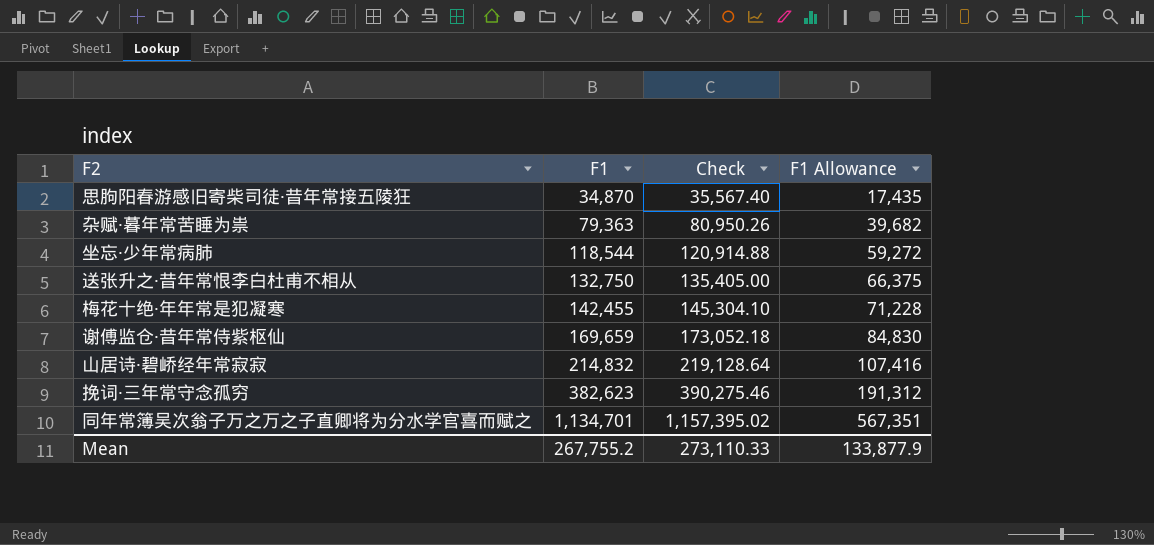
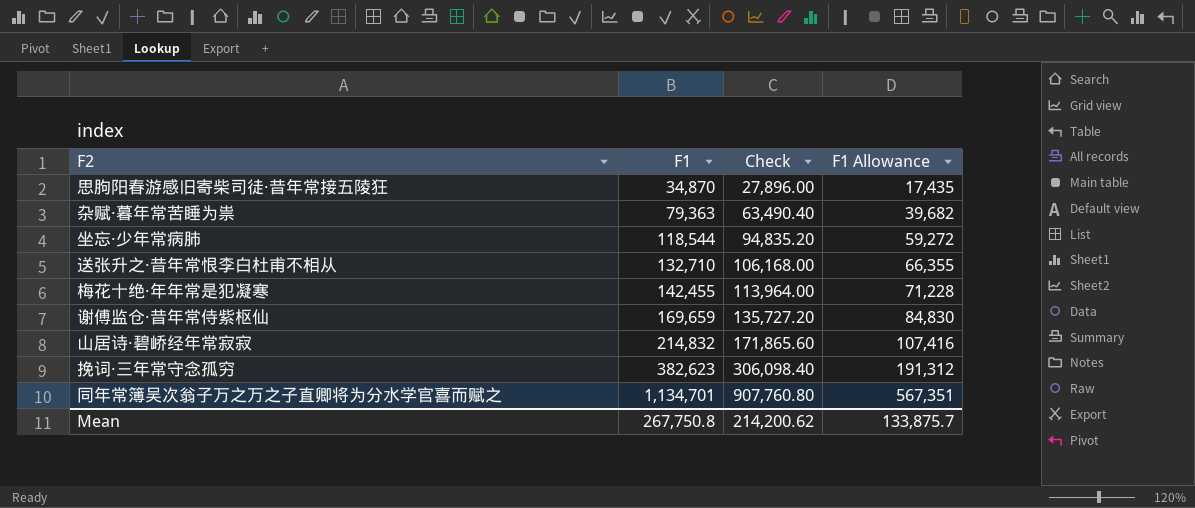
column Check | formula: [F1] * 1.02 -> [F1] * 0.8
送张升之·昔年常恨李白杜甫不相从 | F1: 132,750 -> 132,710
送张升之·昔年常恨李白杜甫不相从 | F1 Allowance: 66,375 -> 66,355
Mean | F1: 267,755.2 -> 267,750.8
Mean | Check: 273,110.33 -> 214,200.62
Mean | F1 Allowance: 133,877.9 -> 133,875.7

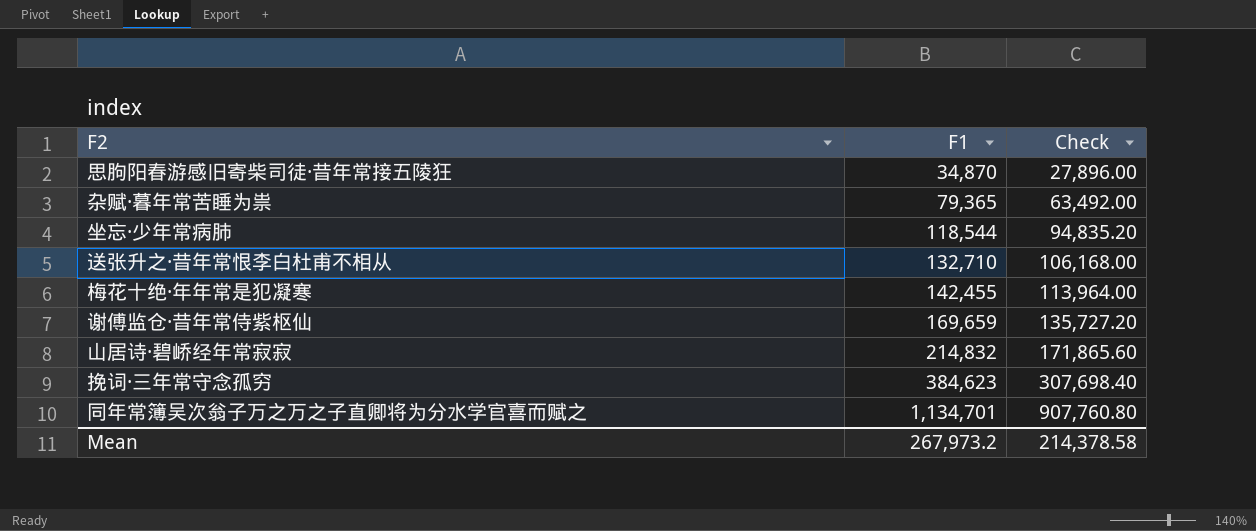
column F1 Allowance | formula: [F1] * 0.5 -> none
杂赋·暮年常苦睡为祟 | F1: 79,363 -> 79,365
杂赋·暮年常苦睡为祟 | Check: 63,490.40 -> 63,492.00
挽词·三年常守念孤穷 | F1: 382,623 -> 384,623
挽词·三年常守念孤穷 | Check: 306,098.40 -> 307,698.40
Mean | F1: 267,750.8 -> 267,973.2
Mean | Check: 214,200.62 -> 214,378.58

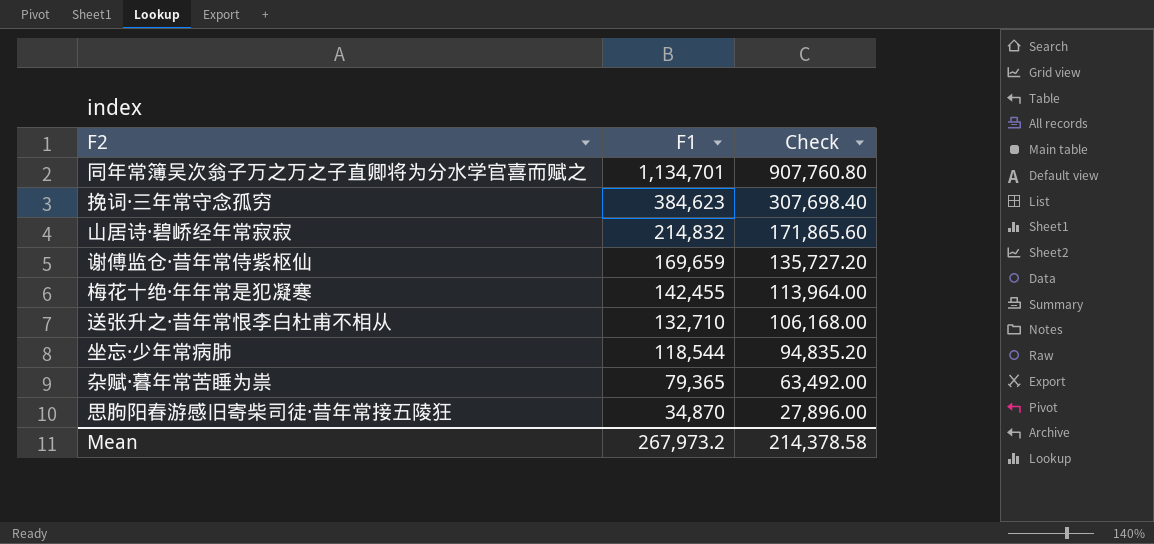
row order: F1 ascending -> F1 descending

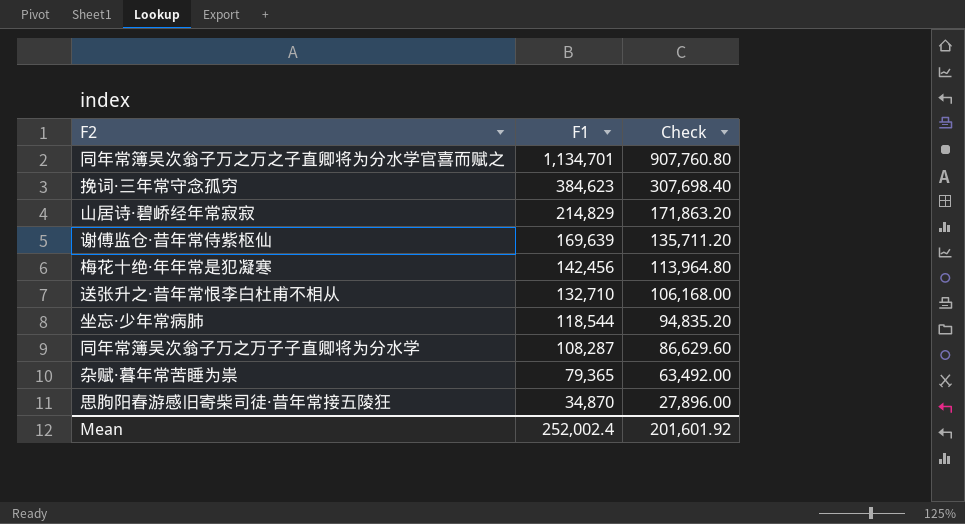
山居诗·碧峤经年常寂寂 | F1: 214,832 -> 214,829
山居诗·碧峤经年常寂寂 | Check: 171,865.60 -> 171,863.20
谢傅监仓·昔年常侍紫枢仙 | F1: 169,659 -> 169,639
谢傅监仓·昔年常侍紫枢仙 | Check: 135,727.20 -> 135,711.20
梅花十绝·年年常是犯凝寒 | F1: 142,455 -> 142,456
梅花十绝·年年常是犯凝寒 | Check: 113,964.00 -> 113,964.80
row 同年常簿吴次翁子万之万子子直卿将为分水学: none -> 108,287 | 86,629.60
Mean | F1: 267,973.2 -> 252,002.4
Mean | Check: 214,378.58 -> 201,601.92

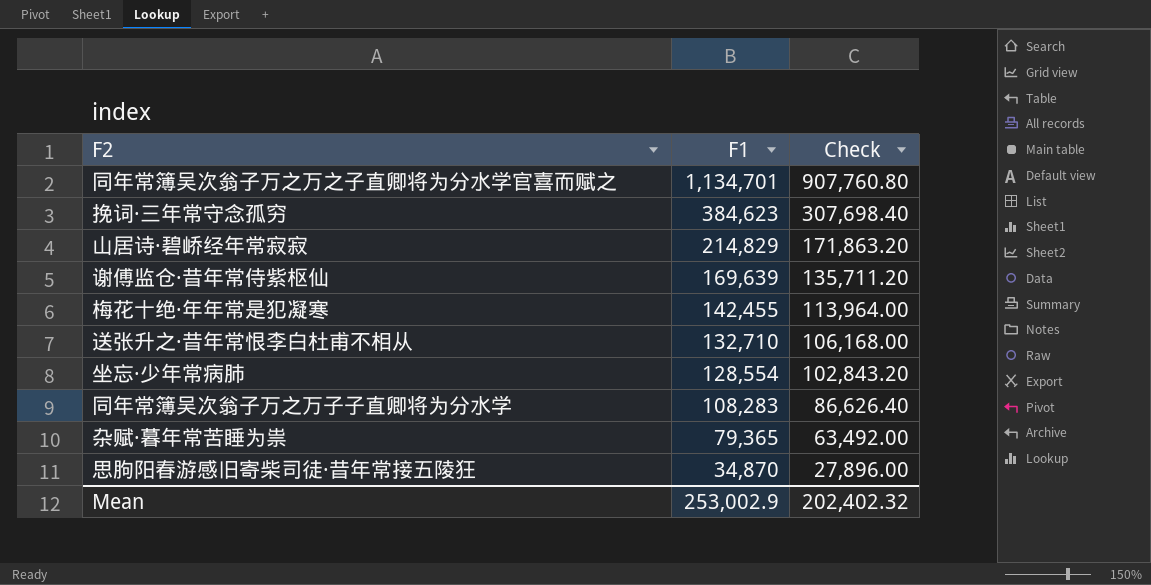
梅花十绝·年年常是犯凝寒 | F1: 142,456 -> 142,455
梅花十绝·年年常是犯凝寒 | Check: 113,964.80 -> 113,964.00
坐忘·少年常病肺 | F1: 118,544 -> 128,554
坐忘·少年常病肺 | Check: 94,835.20 -> 102,843.20
同年常簿吴次翁子万之万子子直卿将为分水学 | F1: 108,287 -> 108,283
同年常簿吴次翁子万之万子子直卿将为分水学 | Check: 86,629.60 -> 86,626.40
Mean | F1: 252,002.4 -> 253,002.9
Mean | Check: 201,601.92 -> 202,402.32

